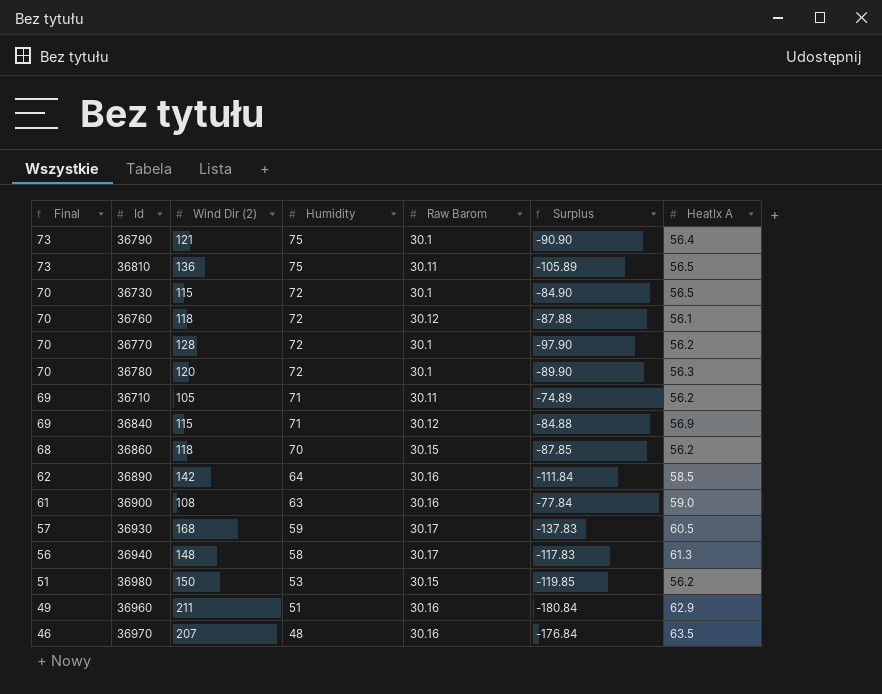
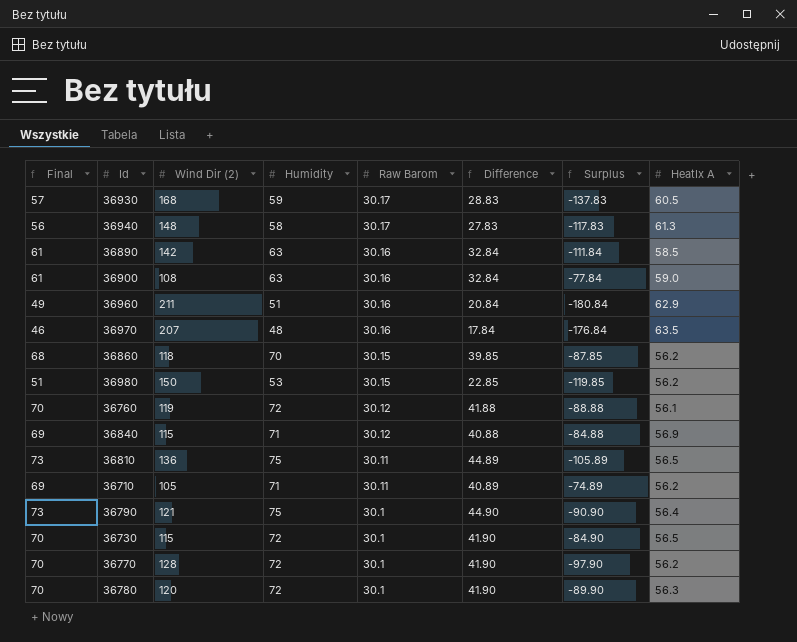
row order: Final descending -> Raw Barom descending
column Difference | formula: none -> [Humidity] - [Raw Barom]
36890 | Final: 62 -> 61
36890 | Humidity: 64 -> 63
36760 | Wind Dir (2): 118 -> 119
36760 | Surplus: -87.88 -> -88.88

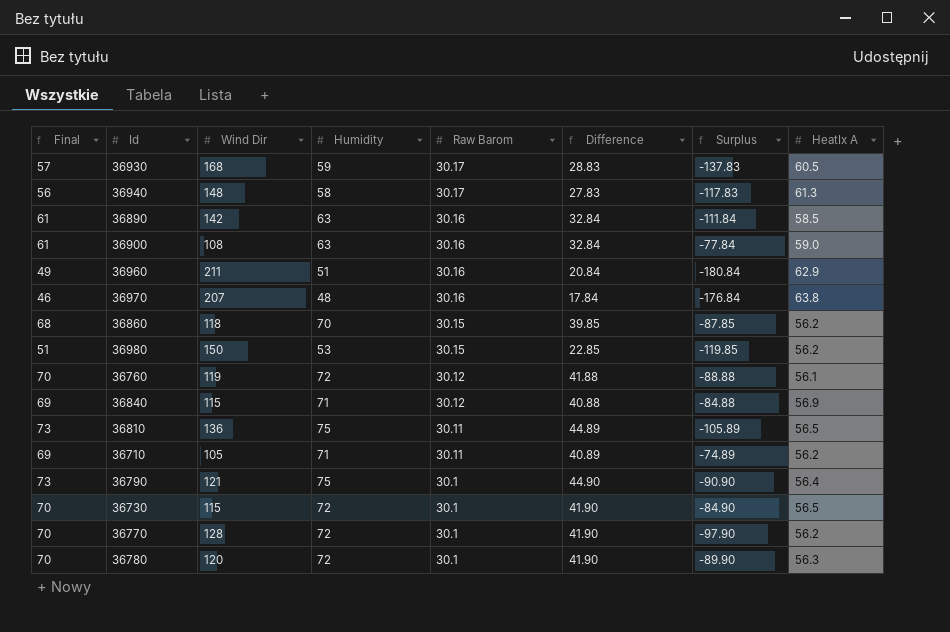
column name: Wind Dir (2) -> Wind Dir
36970 | HeatIx A: 63.5 -> 63.8

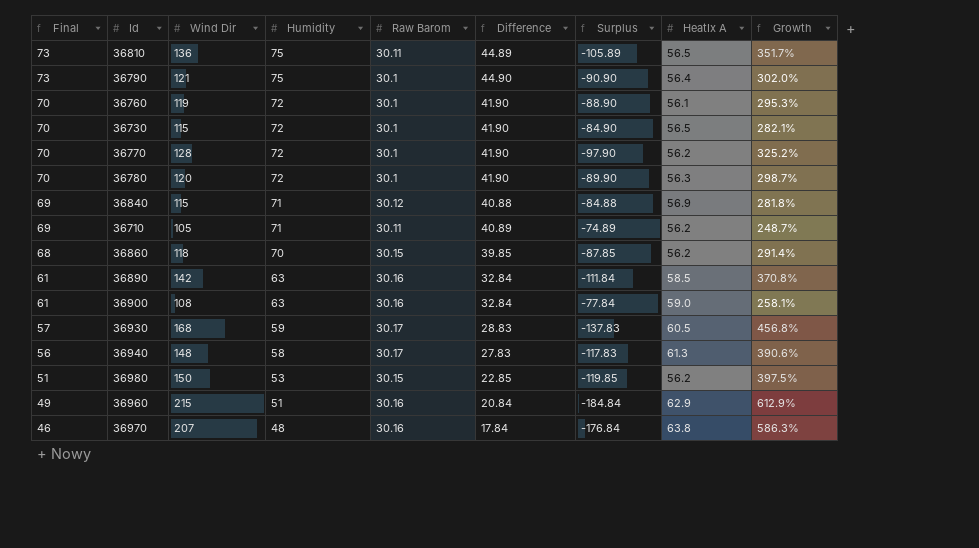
row order: Raw Barom descending -> Final descending
column Growth | formula: none -> ([Wind Dir] - [Raw Barom]) / [Raw Barom]
36760 | Raw Barom: 30.12 -> 30.1
36760 | Difference: 41.88 -> 41.90
36760 | Surplus: -88.88 -> -88.90
36960 | Wind Dir: 211 -> 215
36960 | Surplus: -180.84 -> -184.84

